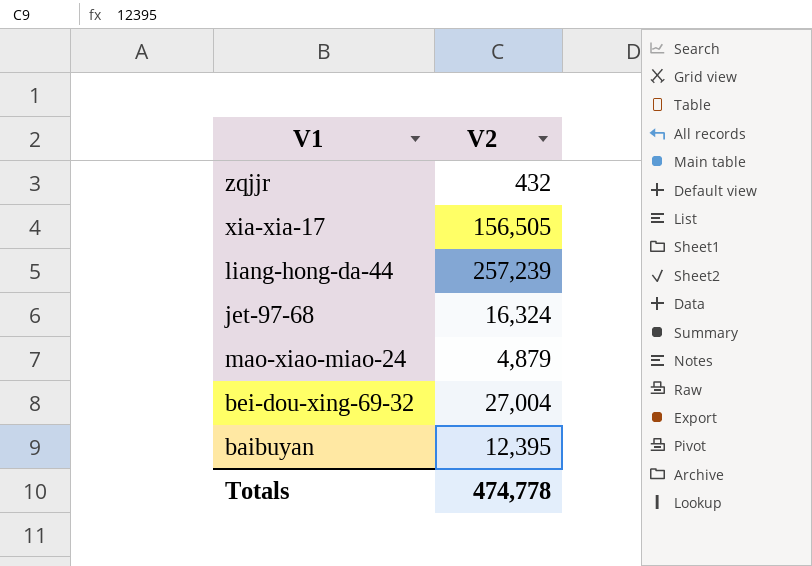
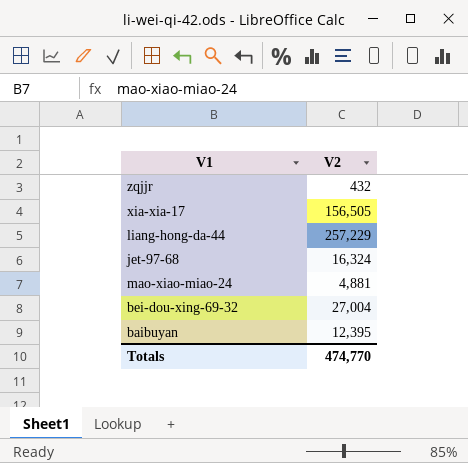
liang-hong-da-44 | V2: 257,239 -> 257,229
mao-xiao-miao-24 | V2: 4,879 -> 4,881
Totals | V2: 474,778 -> 474,770

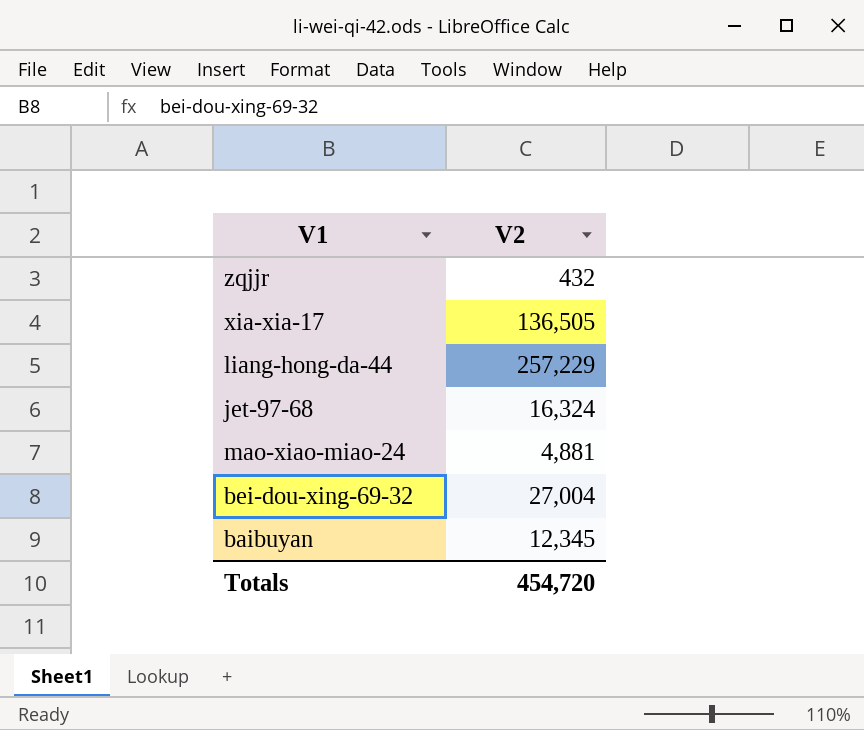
xia-xia-17 | V2: 156,505 -> 136,505
baibuyan | V2: 12,395 -> 12,345
Totals | V2: 474,770 -> 454,720

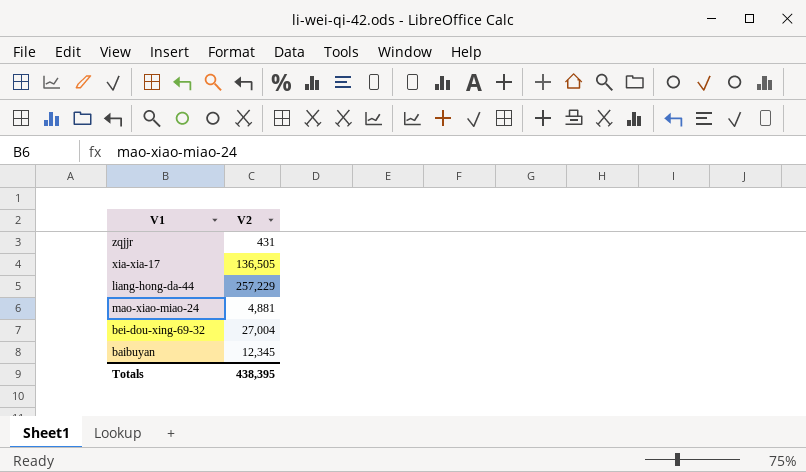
row jet-97-68: 16,324 -> none
zqjjr | V2: 432 -> 431
Totals | V2: 454,720 -> 438,395

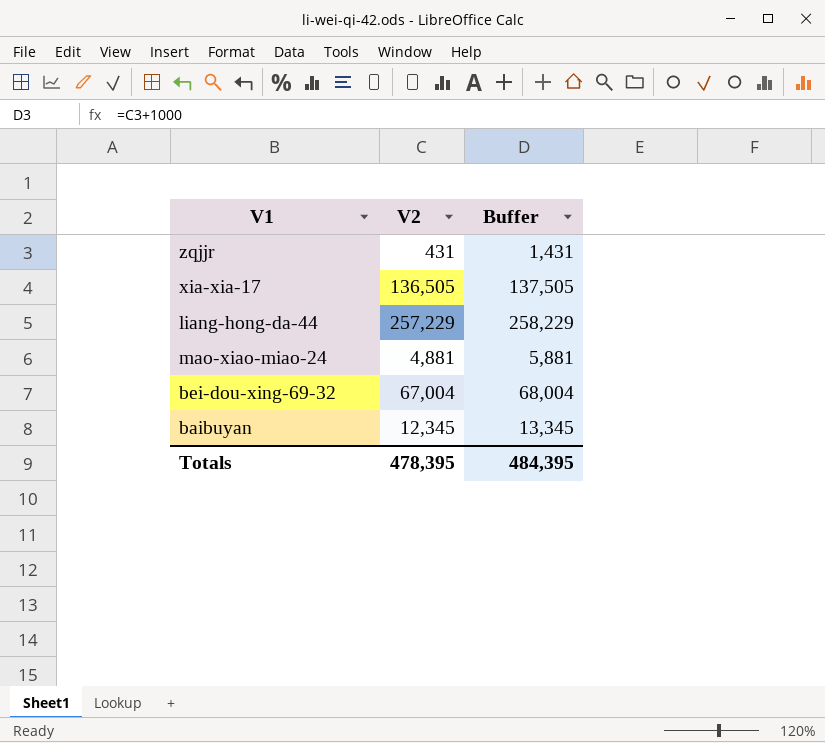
column Buffer | formula: none -> [V2] + 1000
bei-dou-xing-69-32 | V2: 27,004 -> 67,004
Totals | V2: 438,395 -> 478,395

